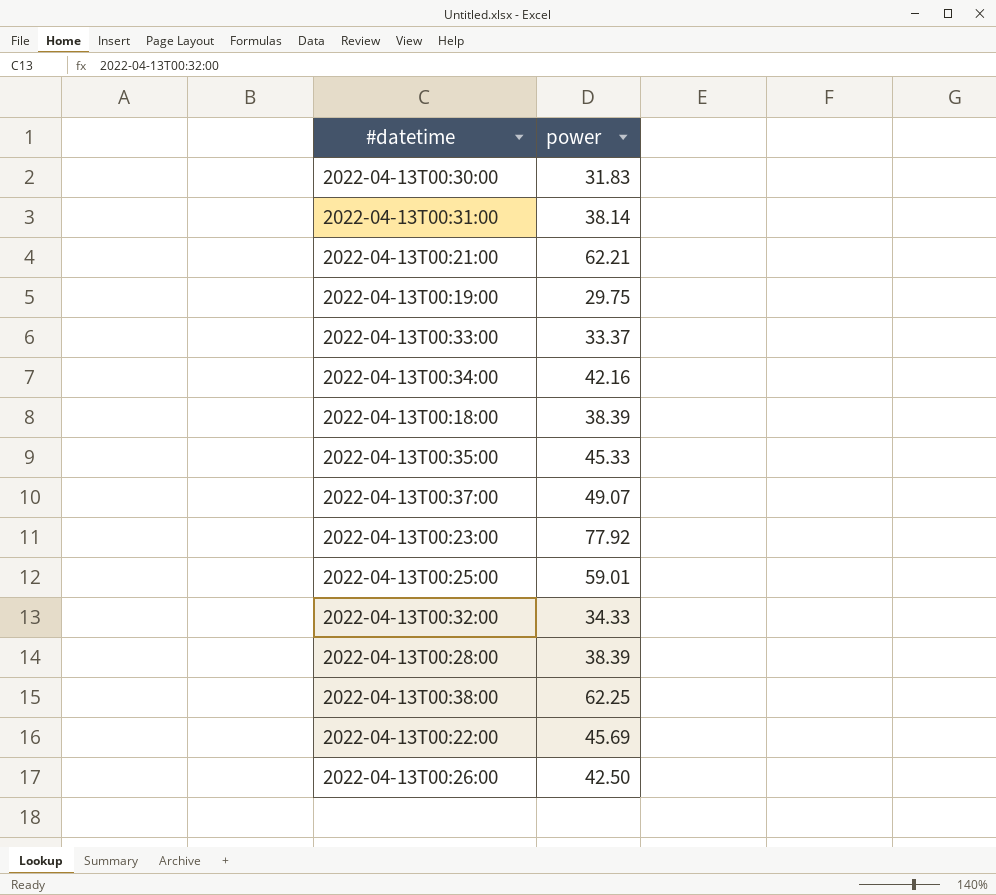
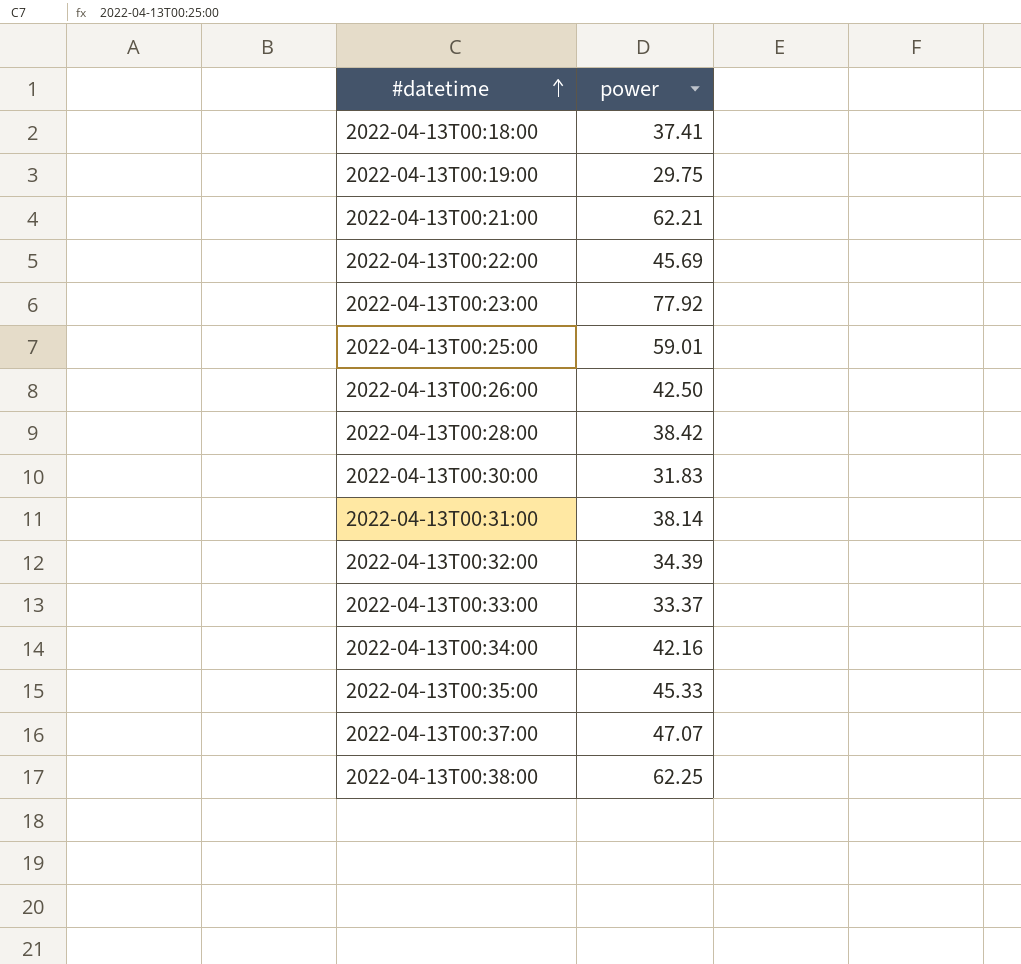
row order: none -> #datetime ascending
2022-04-13T00:18:00 | power: 38.39 -> 37.41
2022-04-13T00:28:00 | power: 38.39 -> 38.42
2022-04-13T00:32:00 | power: 34.33 -> 34.39
2022-04-13T00:37:00 | power: 49.07 -> 47.07

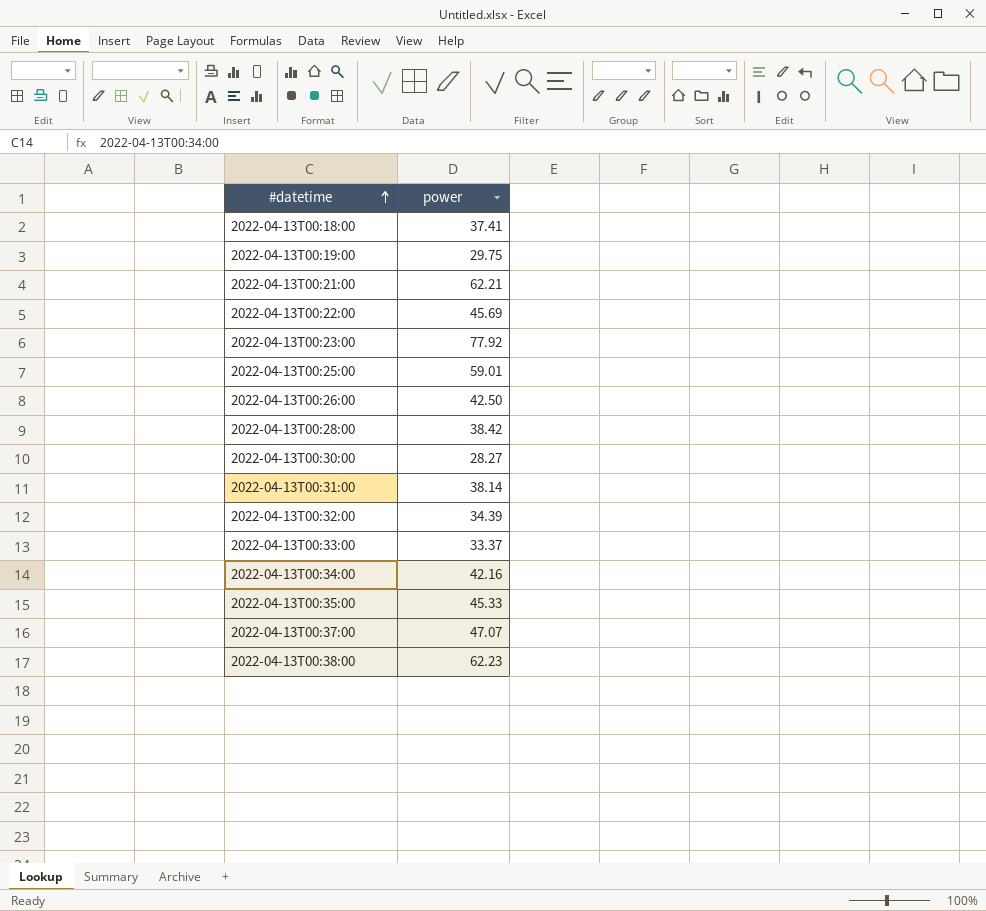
2022-04-13T00:30:00 | power: 31.83 -> 28.27
2022-04-13T00:38:00 | power: 62.25 -> 62.23

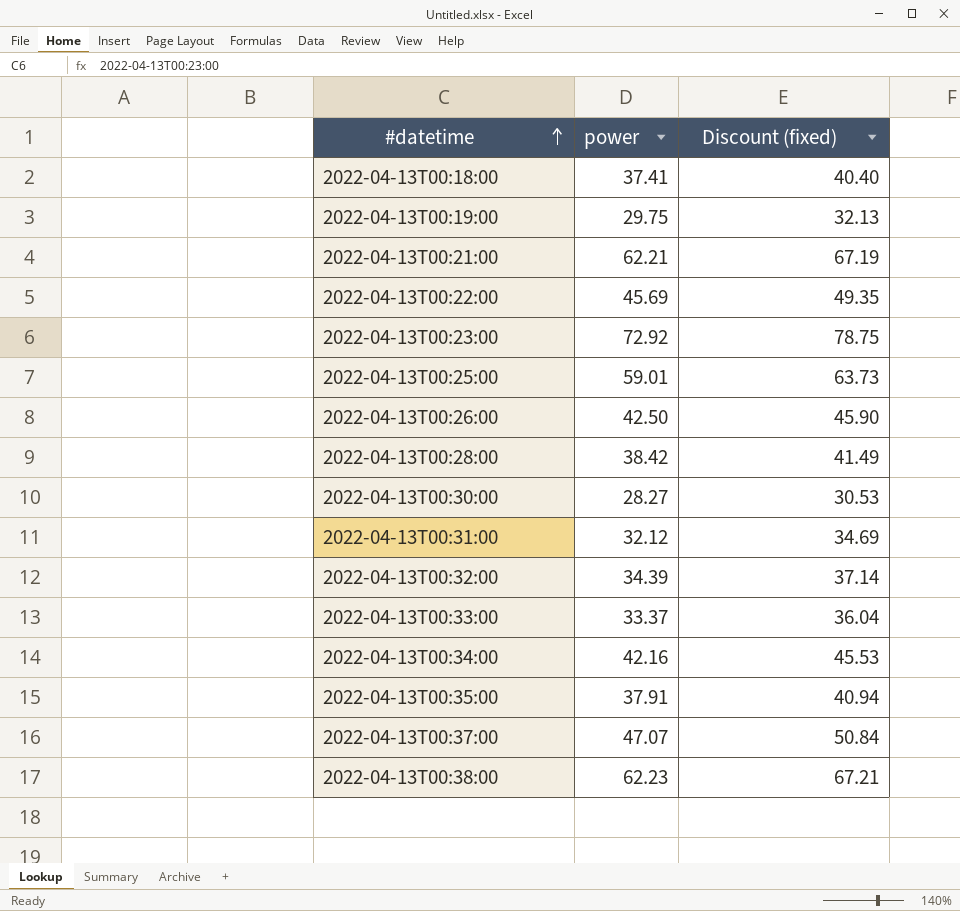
column Discount (fixed) | formula: none -> [power] * 1.08
2022-04-13T00:23:00 | power: 77.92 -> 72.92
2022-04-13T00:31:00 | power: 38.14 -> 32.12
2022-04-13T00:35:00 | power: 45.33 -> 37.91

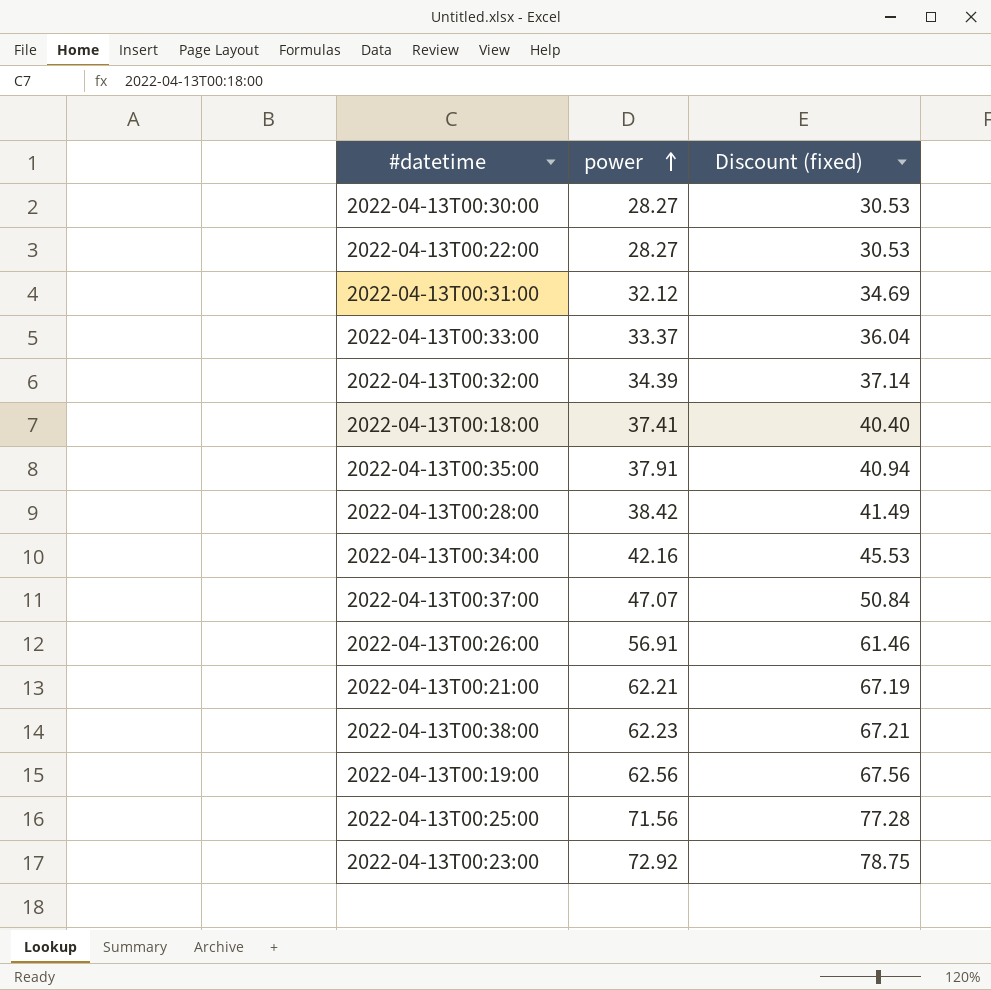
row order: #datetime ascending -> power ascending
2022-04-13T00:22:00 | power: 45.69 -> 28.27
2022-04-13T00:22:00 | Discount (fixed): 49.35 -> 30.53
2022-04-13T00:26:00 | power: 42.50 -> 56.91
2022-04-13T00:26:00 | Discount (fixed): 45.90 -> 61.46
2022-04-13T00:19:00 | power: 29.75 -> 62.56
2022-04-13T00:19:00 | Discount (fixed): 32.13 -> 67.56
2022-04-13T00:25:00 | power: 59.01 -> 71.56
2022-04-13T00:25:00 | Discount (fixed): 63.73 -> 77.28

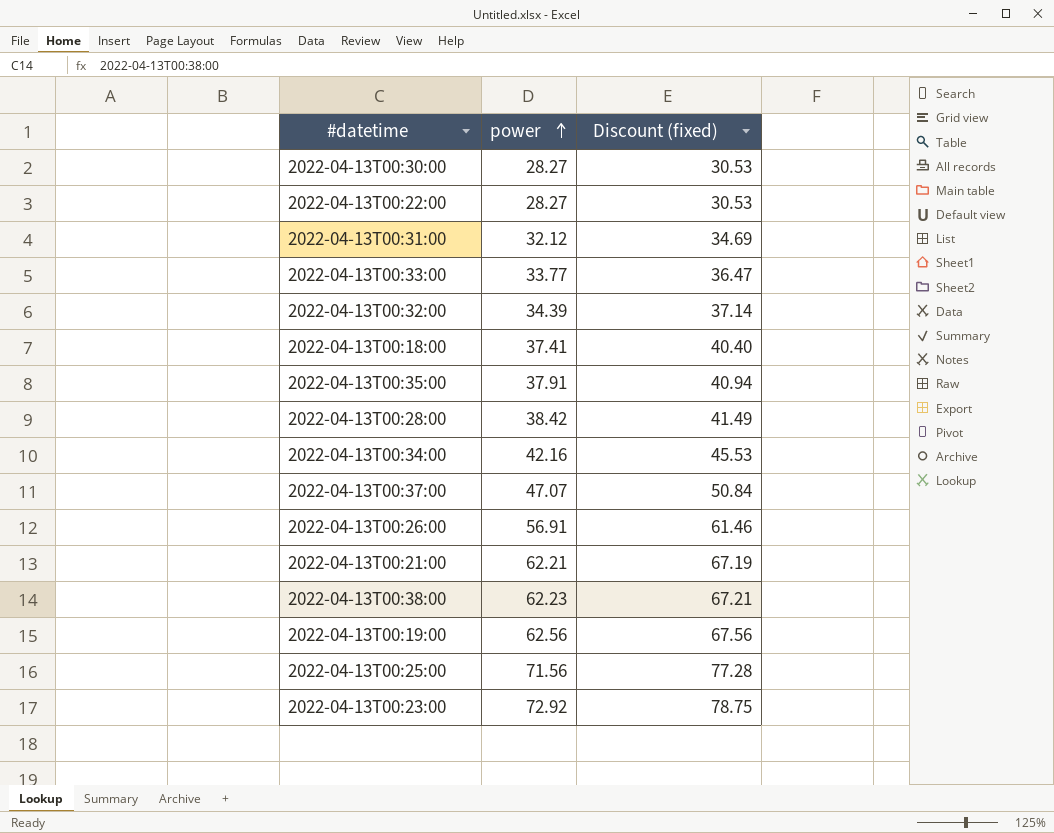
2022-04-13T00:33:00 | power: 33.37 -> 33.77
2022-04-13T00:33:00 | Discount (fixed): 36.04 -> 36.47

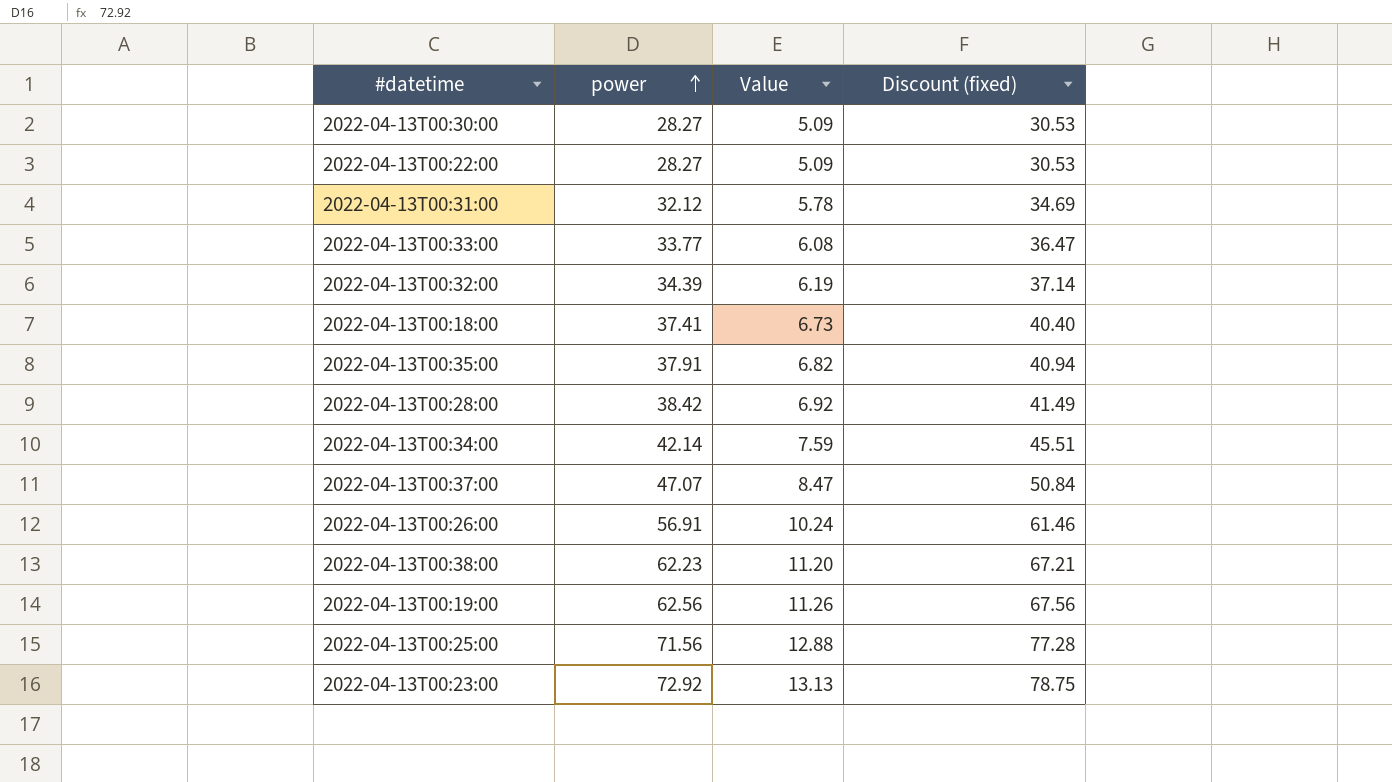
column Value | formula: none -> [power] * 0.18
row 2022-04-13T00:21:00: 62.21 | 67.19 -> none
2022-04-13T00:34:00 | power: 42.16 -> 42.14
2022-04-13T00:34:00 | Discount (fixed): 45.53 -> 45.51

